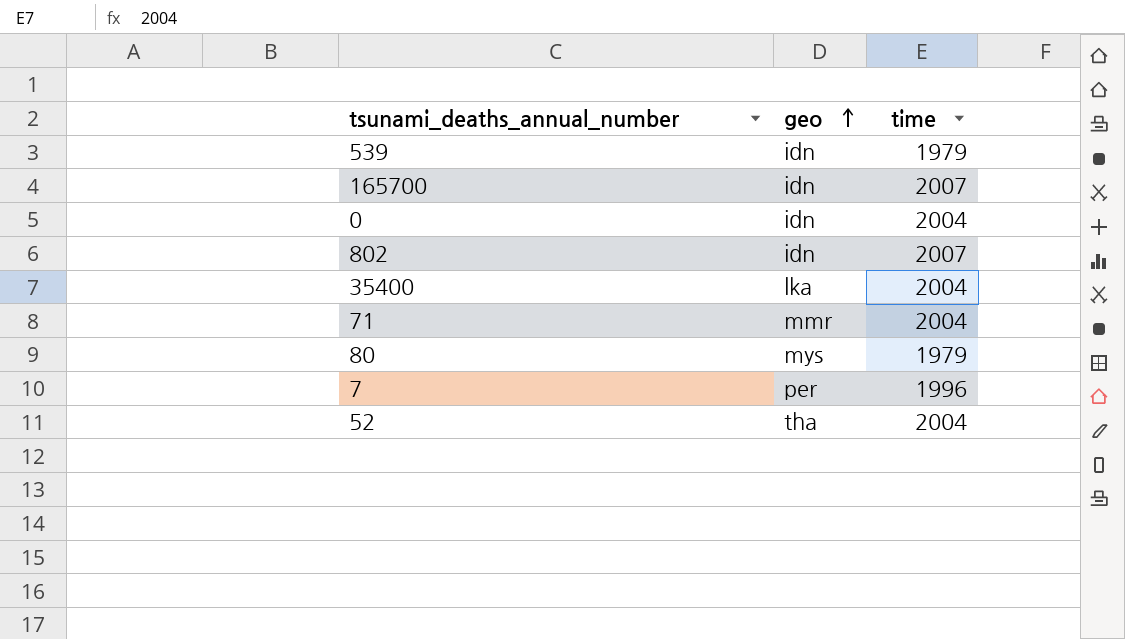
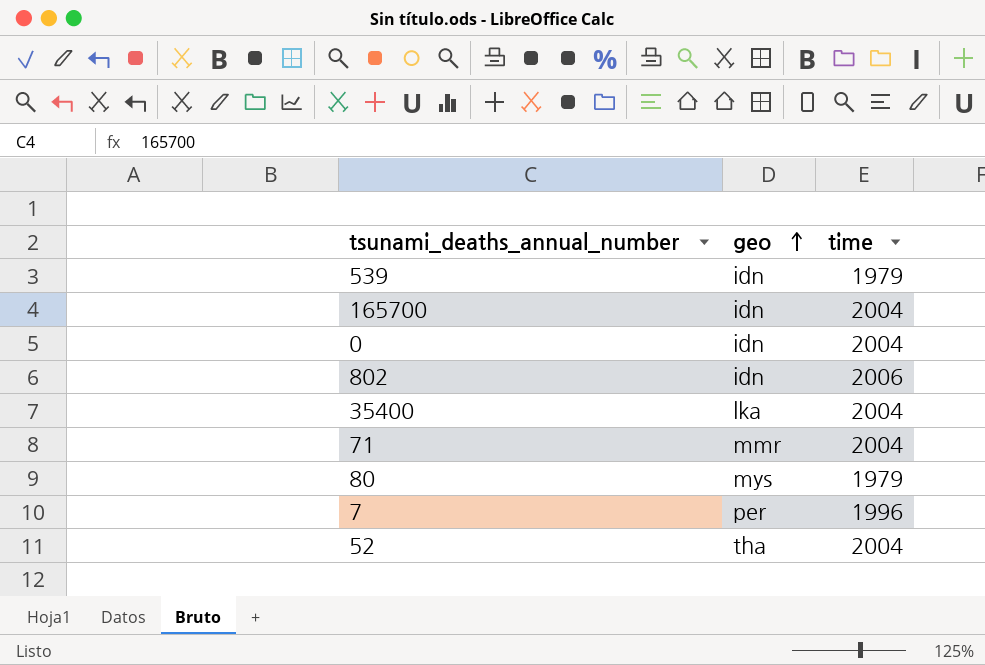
165700 | time: 2007 -> 2004
802 | time: 2007 -> 2006

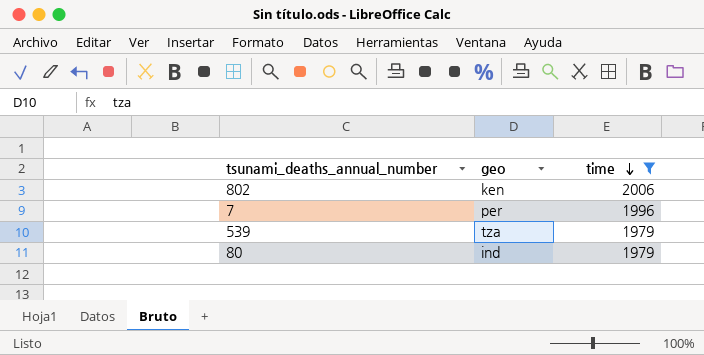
filter: none -> time != 2004
row order: geo ascending -> time descending
802 | geo: idn -> ken
539 | geo: idn -> tza
80 | geo: mys -> ind

